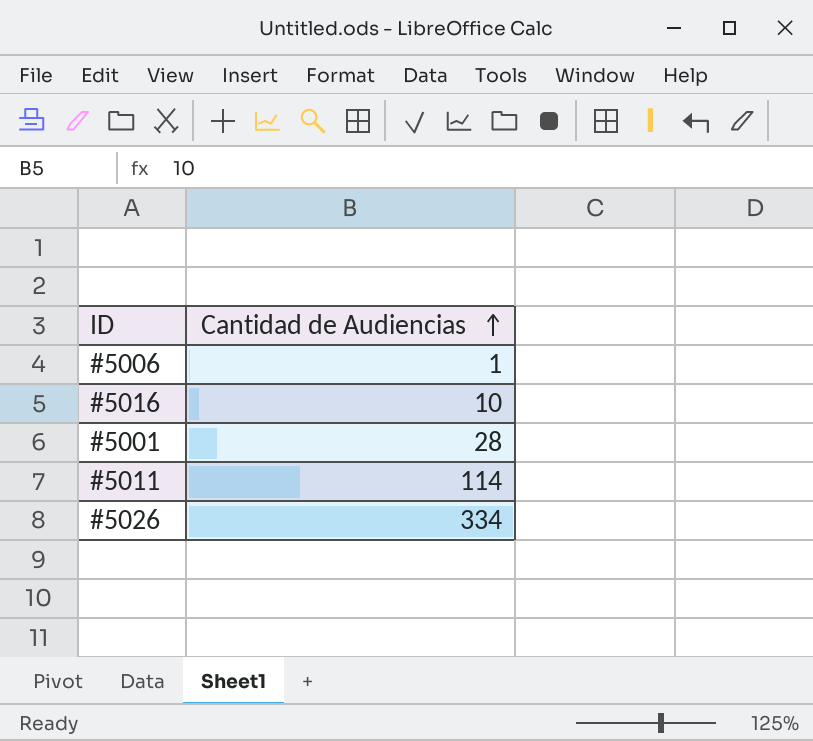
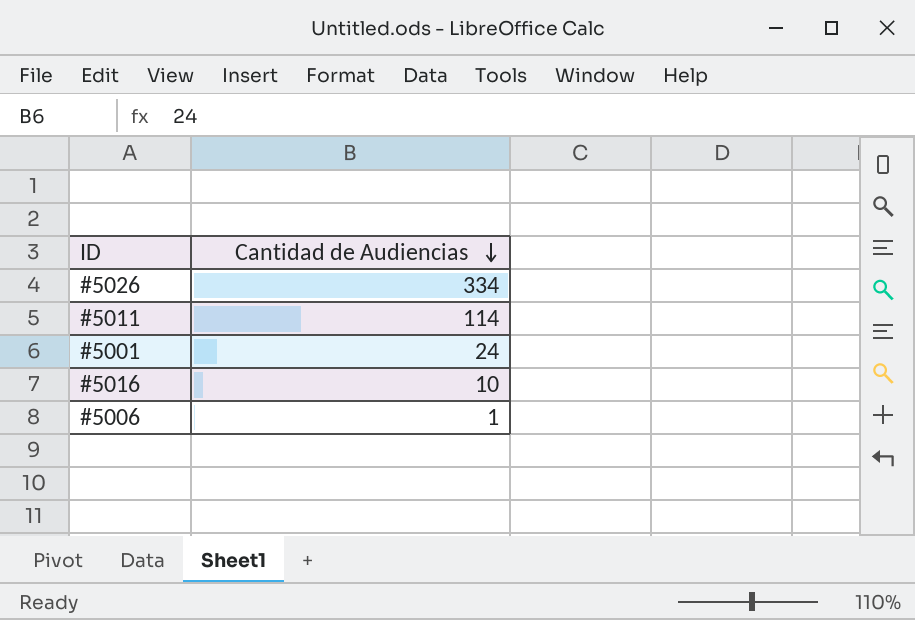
row order: Cantidad de Audiencias ascending -> Cantidad de Audiencias descending
#5001 | Cantidad de Audiencias: 28 -> 24

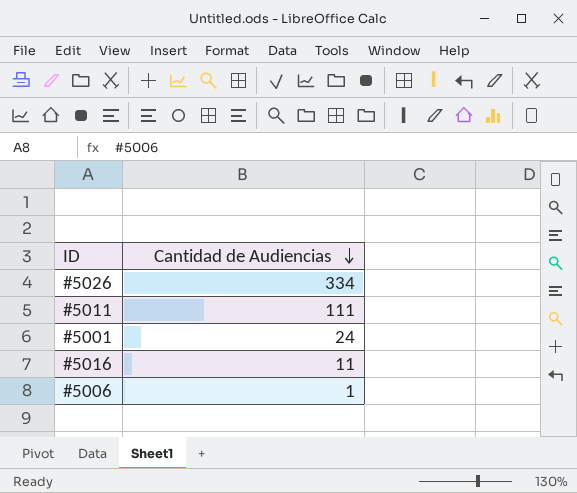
#5011 | Cantidad de Audiencias: 114 -> 111
#5016 | Cantidad de Audiencias: 10 -> 11

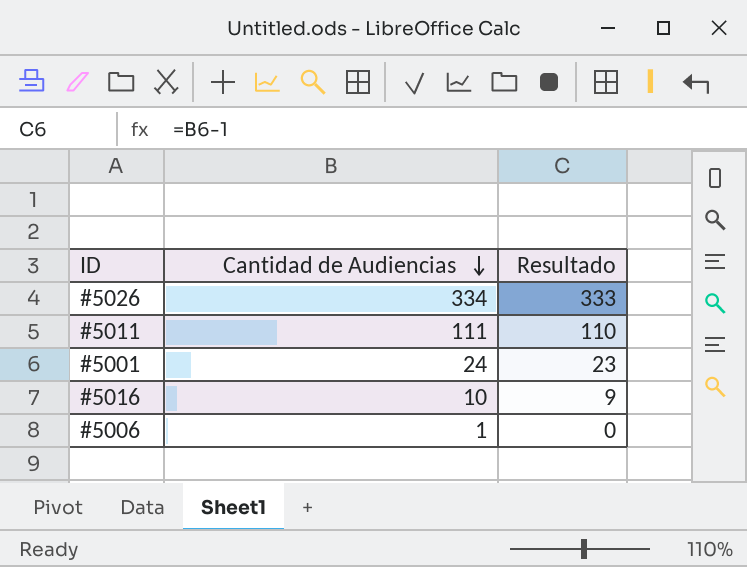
column Resultado | formula: none -> [Cantidad de Audiencias] - 1
#5016 | Cantidad de Audiencias: 11 -> 10

